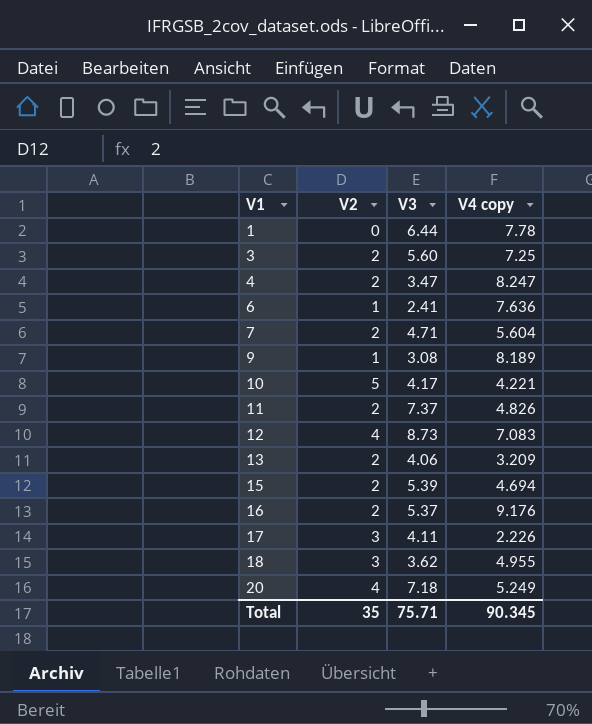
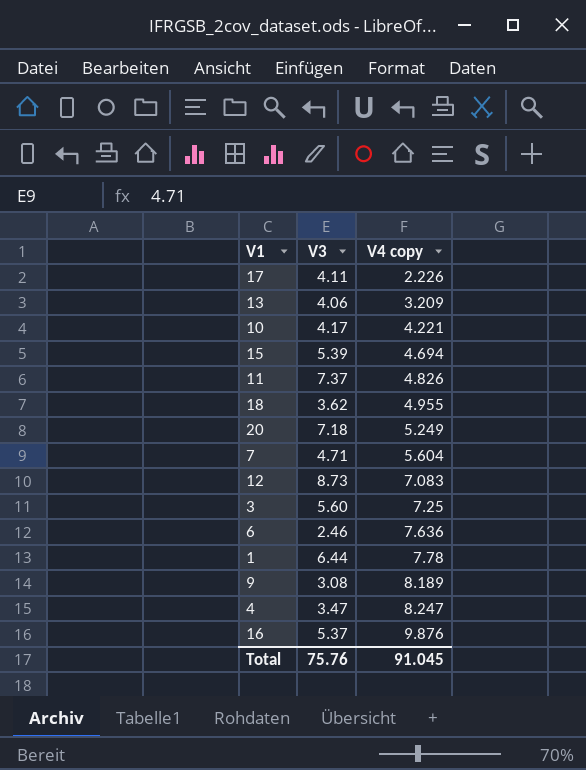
row order: V1 ascending -> V4 copy ascending
column V2 | position: 2 -> none
6 | V3: 2.41 -> 2.46
16 | V4 copy: 9.176 -> 9.876
Total | V3: 75.71 -> 75.76
Total | V4 copy: 90.345 -> 91.045

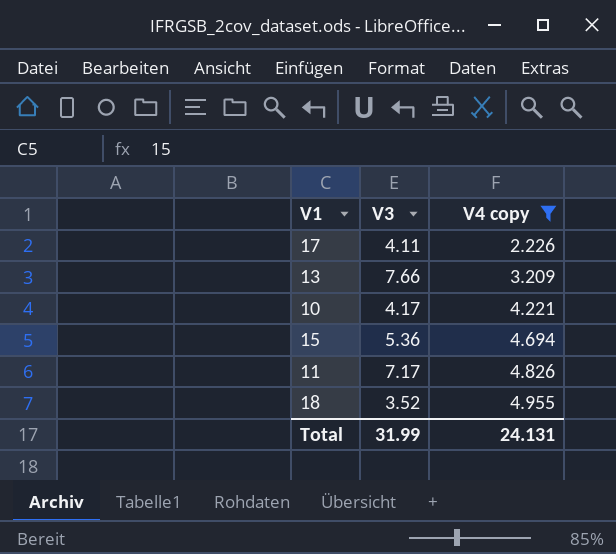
filter: none -> V4 copy <= 4.955
13 | V3: 4.06 -> 7.66
15 | V3: 5.39 -> 5.36
11 | V3: 7.37 -> 7.17
18 | V3: 3.62 -> 3.52
Total | V3: 75.76 -> 31.99
Total | V4 copy: 91.045 -> 24.131

